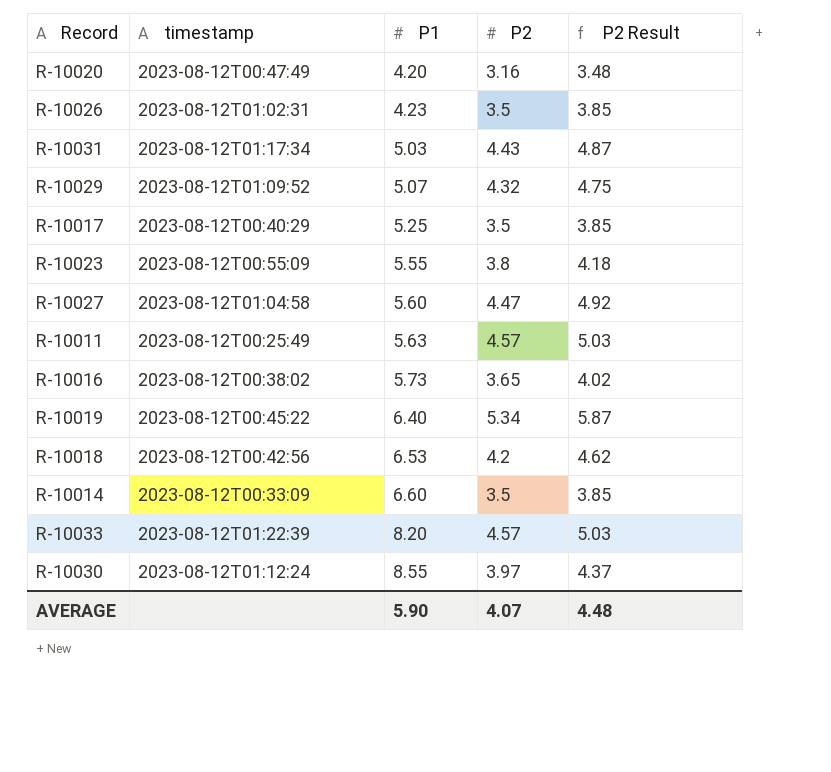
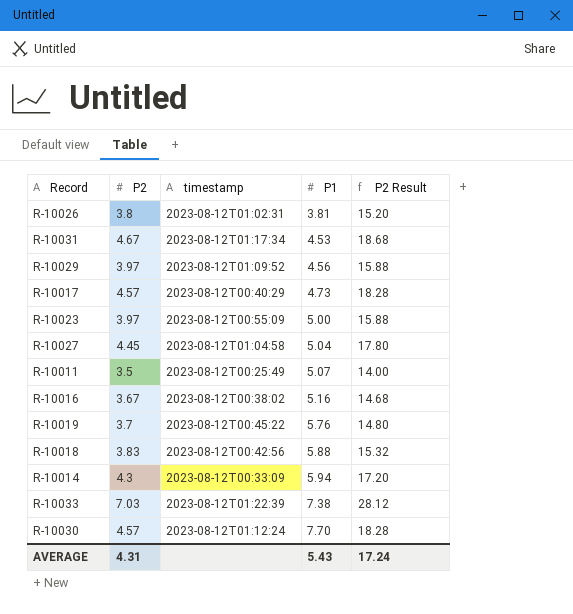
column P2 | position: 4 -> 2
column P2 Result | formula: [P2] * 1.1 -> [P2] * 4
row R-10020: 2023-08-12T00:47:49 | 4.20 | 3.16 | 3.48 -> none
R-10026 | P2: 3.5 -> 3.8
R-10026 | P1: 4.23 -> 3.81
R-10031 | P2: 4.43 -> 4.67
R-10031 | P1: 5.03 -> 4.53
R-10029 | P2: 4.32 -> 3.97
R-10029 | P1: 5.07 -> 4.56
R-10017 | P2: 3.5 -> 4.57
R-10017 | P1: 5.25 -> 4.73
R-10023 | P2: 3.8 -> 3.97
R-10023 | P1: 5.55 -> 5.00
R-10027 | P2: 4.47 -> 4.45
R-10027 | P1: 5.60 -> 5.04
R-10011 | P2: 4.57 -> 3.5
R-10011 | P1: 5.63 -> 5.07
R-10016 | P2: 3.65 -> 3.67
R-10016 | P1: 5.73 -> 5.16
R-10019 | P2: 5.34 -> 3.7
R-10019 | P1: 6.40 -> 5.76
R-10018 | P2: 4.2 -> 3.83
R-10018 | P1: 6.53 -> 5.88
R-10014 | P2: 3.5 -> 4.3
R-10014 | P1: 6.60 -> 5.94
R-10033 | P2: 4.57 -> 7.03
R-10033 | P1: 8.20 -> 7.38
R-10030 | P2: 3.97 -> 4.57
R-10030 | P1: 8.55 -> 7.70
AVERAGE | P2: 4.07 -> 4.31
AVERAGE | P1: 5.90 -> 5.43
AVERAGE | P2 Result: 4.48 -> 17.24

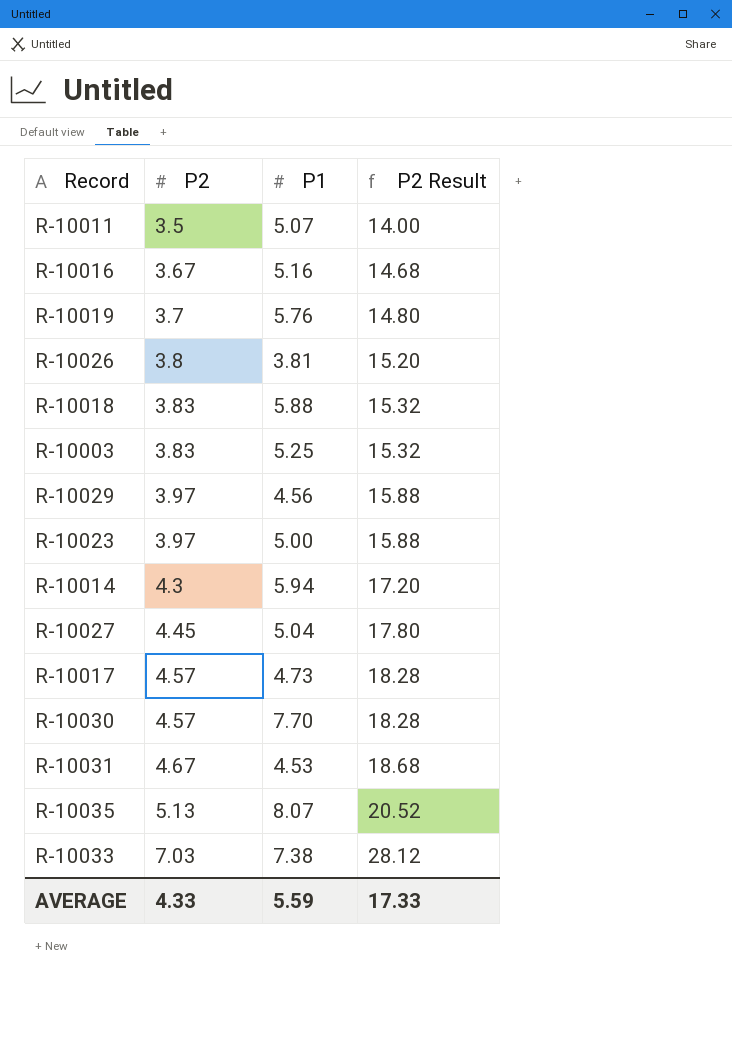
row order: P1 ascending -> P2 ascending
column timestamp | position: 3 -> none
row R-10003: none -> 3.83 | 5.25 | 15.32
row R-10035: none -> 5.13 | 8.07 | 20.52
AVERAGE | P2: 4.31 -> 4.33
AVERAGE | P1: 5.43 -> 5.59
AVERAGE | P2 Result: 17.24 -> 17.33

